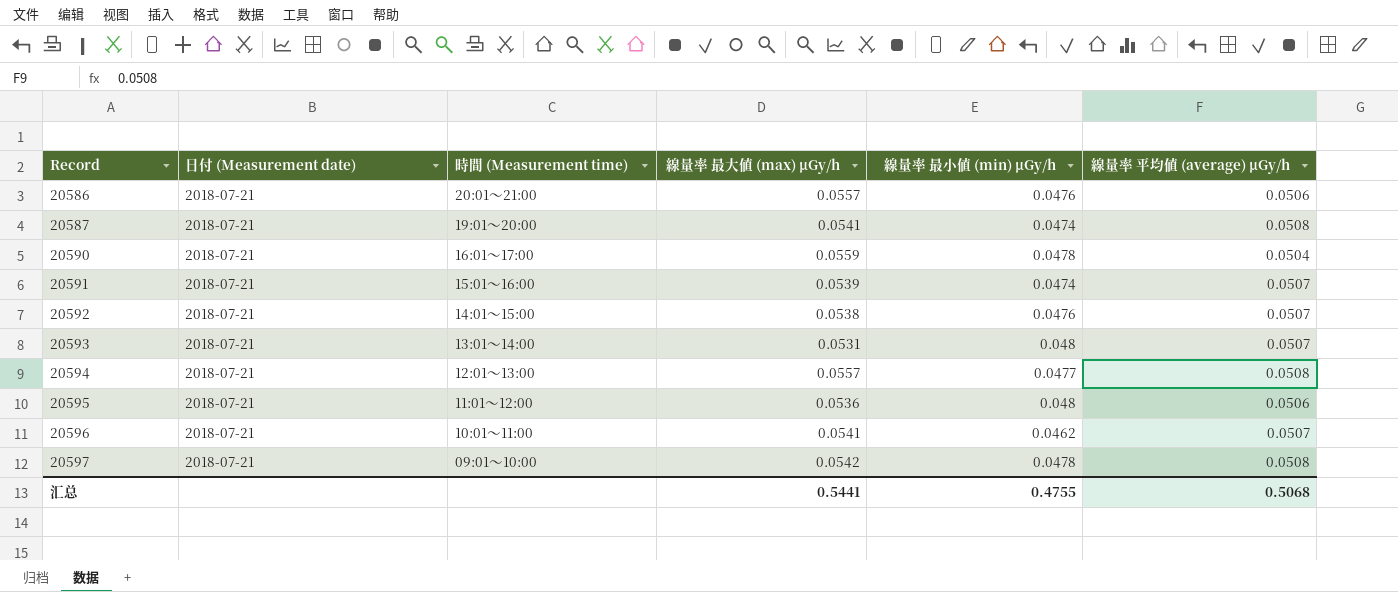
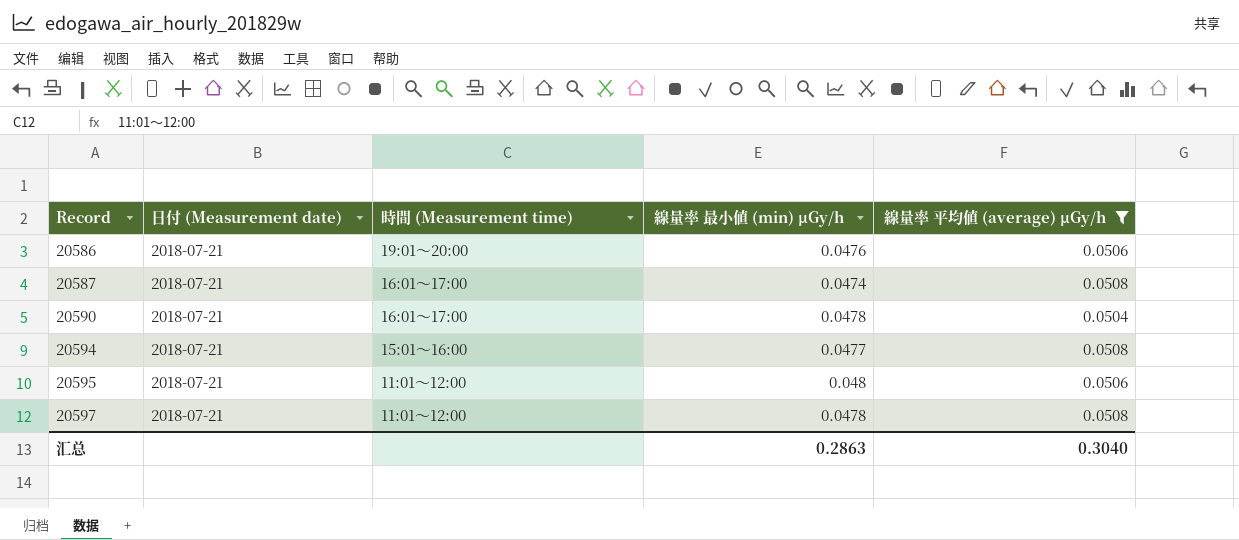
filter: none -> 線量率 平均値 (average) μGy/h != 0.0507
column 線量率 最大値 (max) μGy/h | position: 4 -> none
20586 | 時間 (Measurement time): 20:01～21:00 -> 19:01～20:00
20587 | 時間 (Measurement time): 19:01～20:00 -> 16:01～17:00
20594 | 時間 (Measurement time): 12:01～13:00 -> 15:01～16:00
20597 | 時間 (Measurement time): 09:01～10:00 -> 11:01～12:00
汇总 | 線量率 最小値 (min) μGy/h: 0.4755 -> 0.2863
汇总 | 線量率 平均値 (average) μGy/h: 0.5068 -> 0.3040

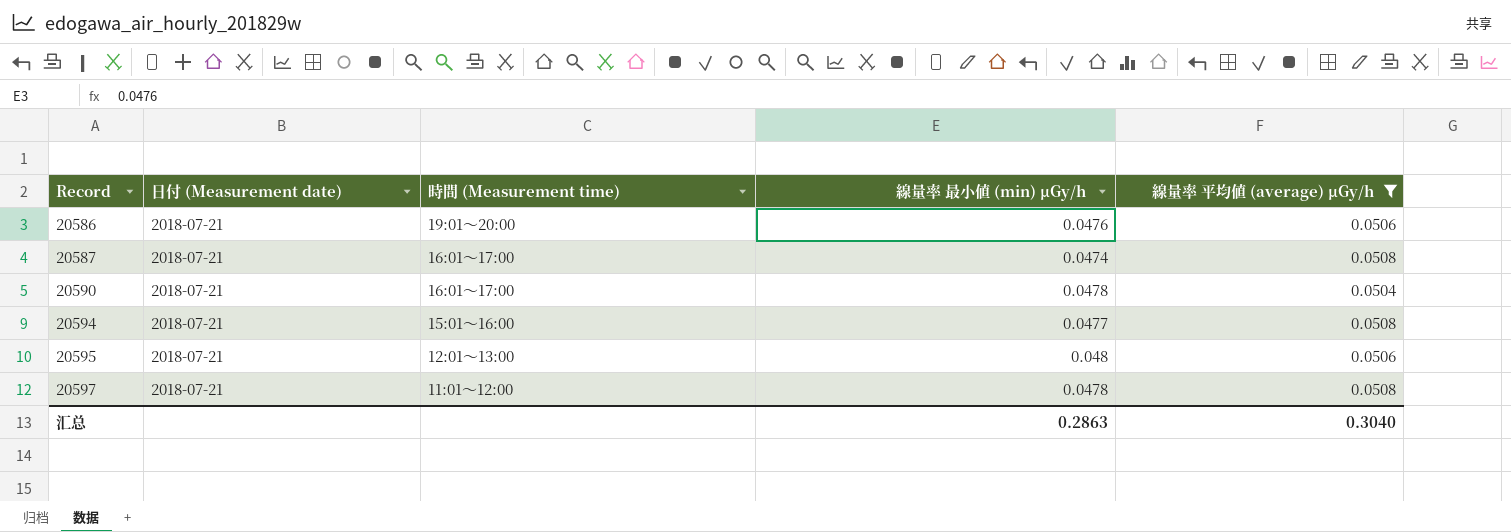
20595 | 時間 (Measurement time): 11:01～12:00 -> 12:01～13:00

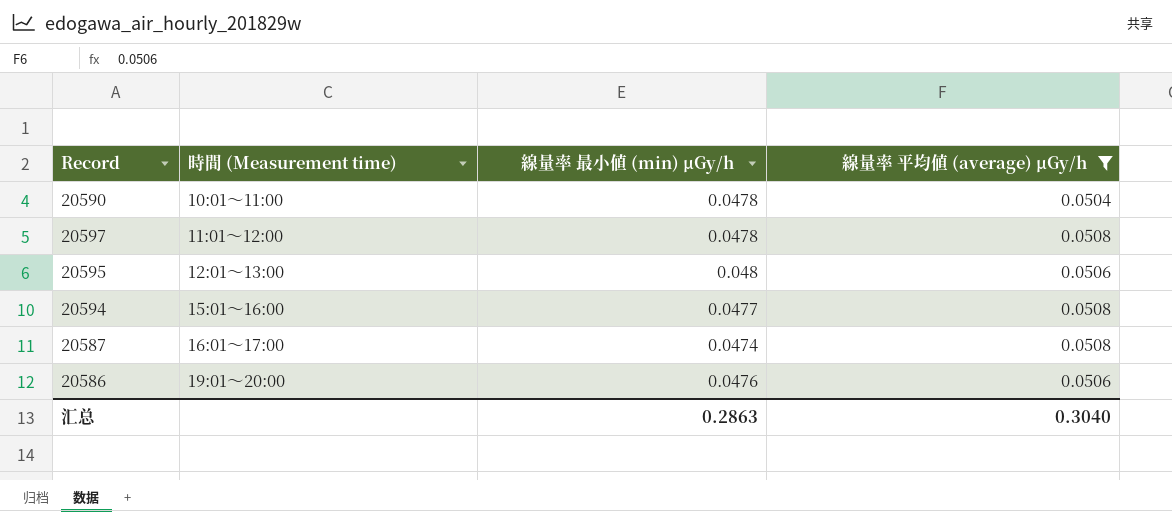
row order: Record ascending -> 時間 (Measurement time) ascending
column 日付 (Measurement date) | position: 2 -> none
20590 | 時間 (Measurement time): 16:01～17:00 -> 10:01～11:00

